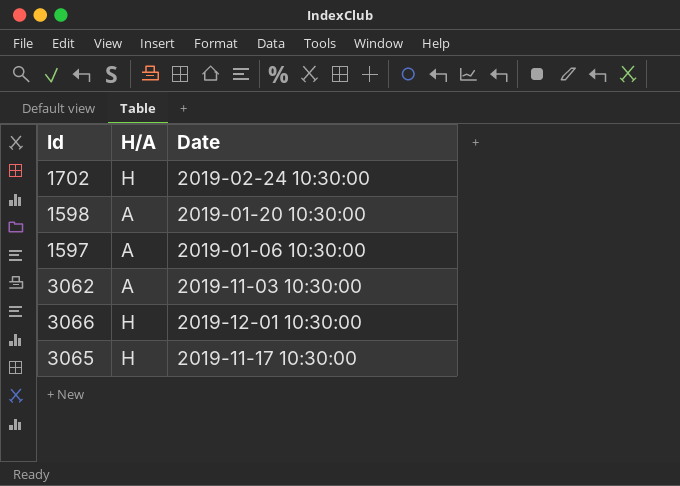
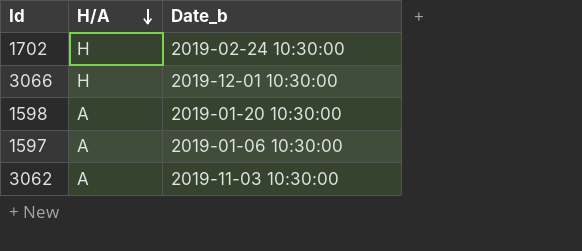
row order: none -> H/A descending
column name: Date -> Date_b
row 3065: H | 2019-11-17 10:30:00 -> none

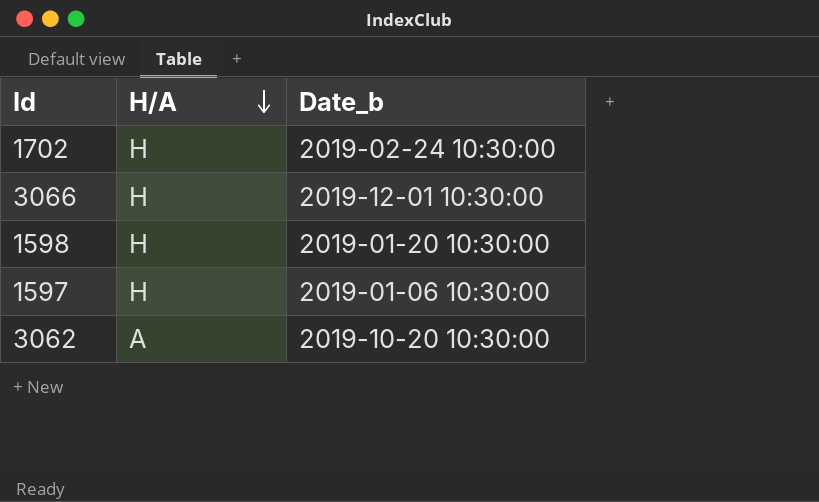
1598 | H/A: A -> H
1597 | H/A: A -> H
3062 | Date_b: 2019-11-03 10:30:00 -> 2019-10-20 10:30:00

